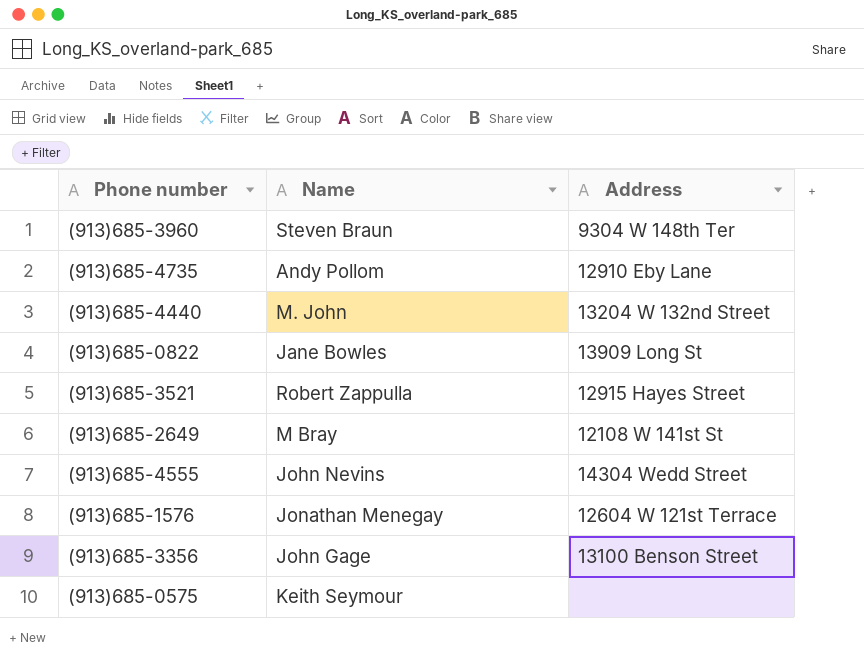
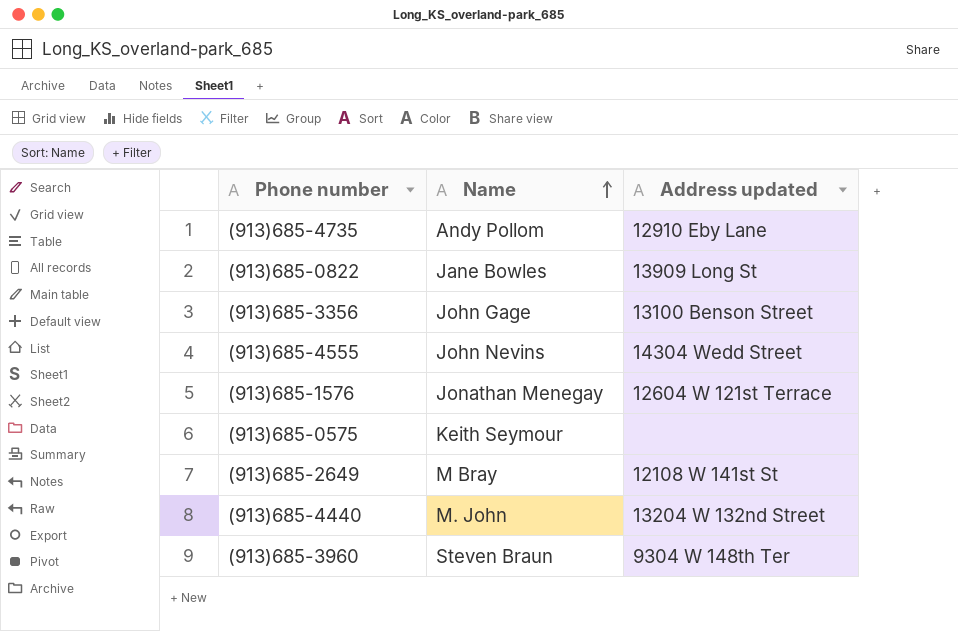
row order: none -> Name ascending
column name: Address -> Address updated
row (913)685-3521: Robert Zappulla | 12915 Hayes Street -> none

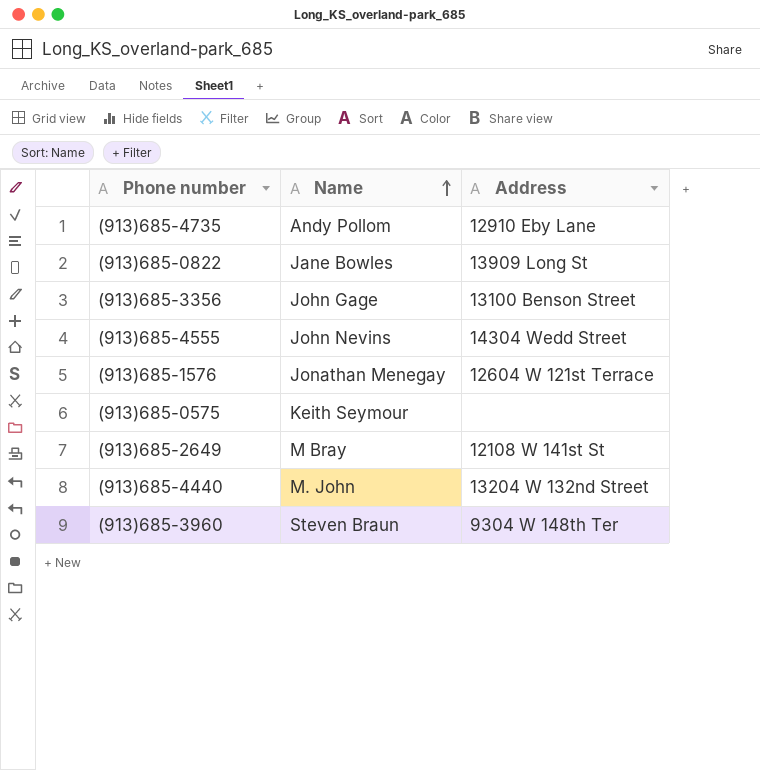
column name: Address updated -> Address

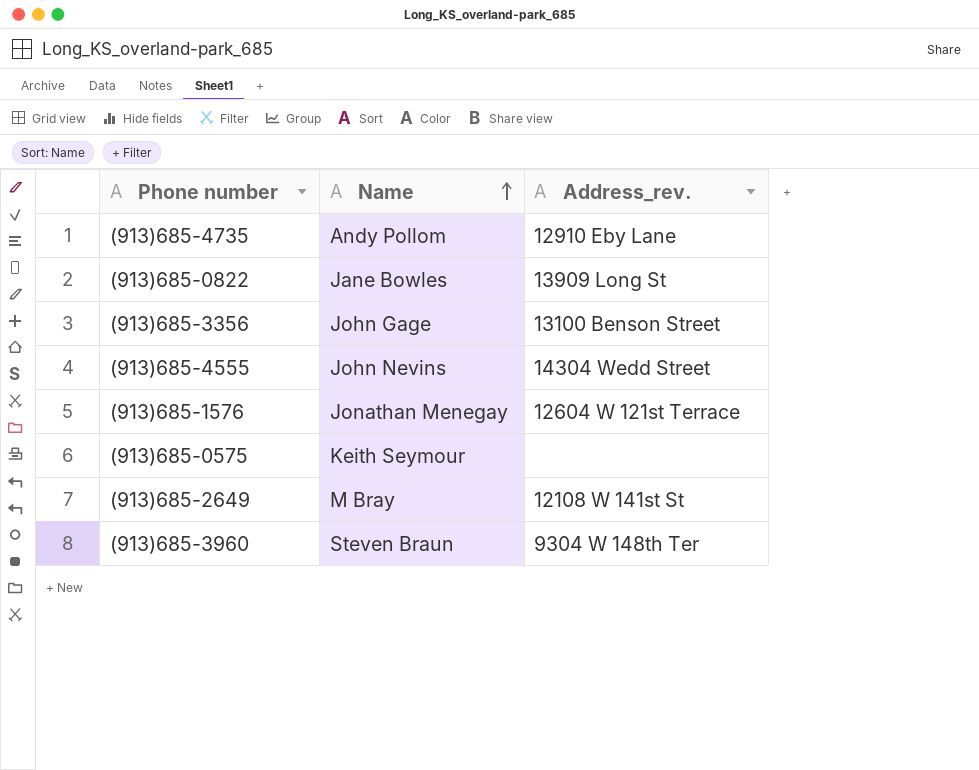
column name: Address -> Address_rev.
row (913)685-4440: M. John | 13204 W 132nd Street -> none

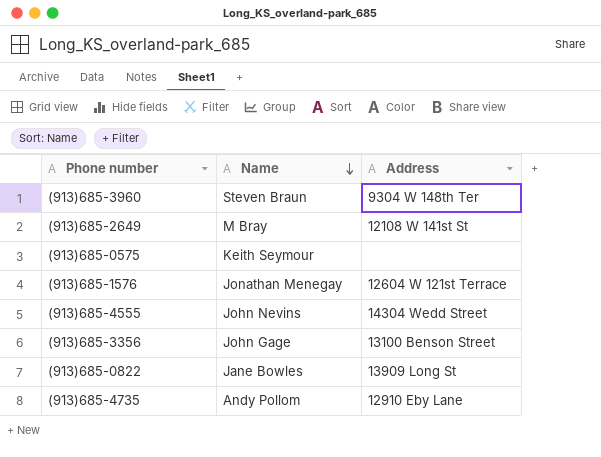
row order: Name ascending -> Name descending
column name: Address_rev. -> Address

